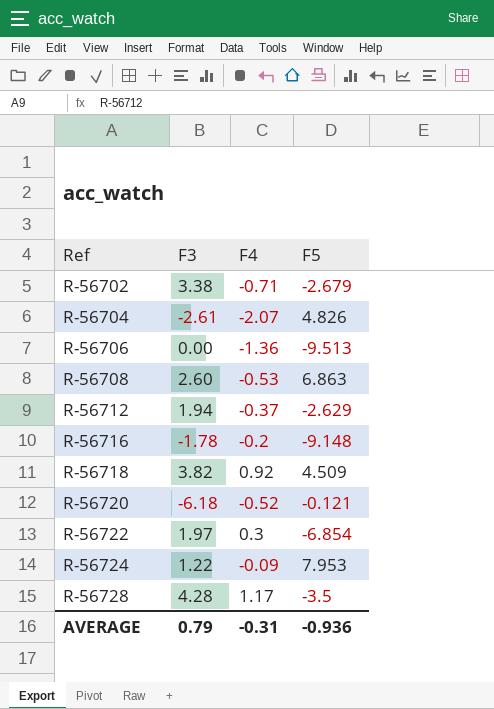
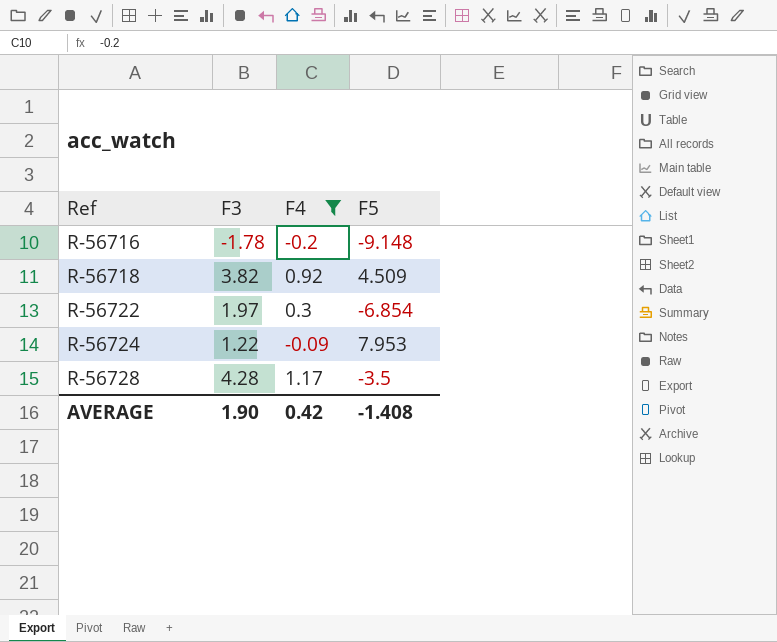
filter: none -> F4 >= -0.2
AVERAGE | F3: 0.79 -> 1.90
AVERAGE | F4: -0.31 -> 0.42
AVERAGE | F5: -0.936 -> -1.408

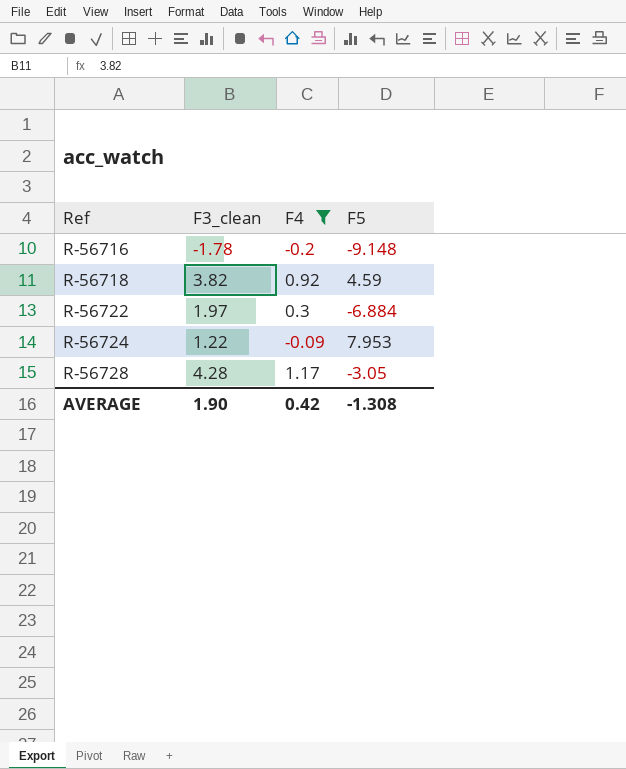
column name: F3 -> F3_clean
R-56718 | F5: 4.509 -> 4.59
R-56722 | F5: -6.854 -> -6.884
R-56728 | F5: -3.5 -> -3.05
AVERAGE | F5: -1.408 -> -1.308

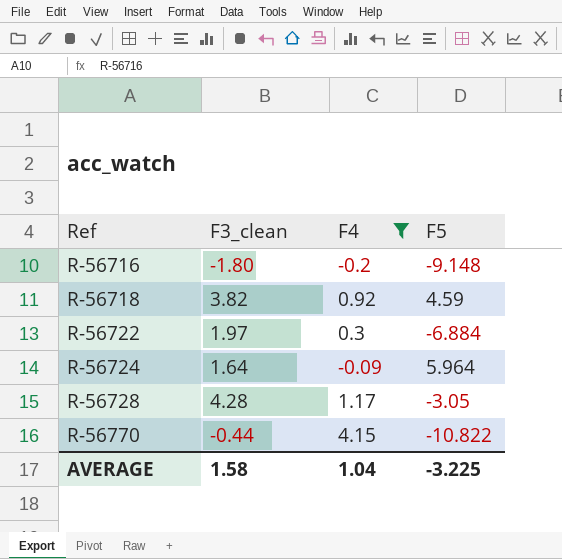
R-56716 | F3_clean: -1.78 -> -1.80
R-56724 | F3_clean: 1.22 -> 1.64
R-56724 | F5: 7.953 -> 5.964
row R-56770: none -> -0.44 | 4.15 | -10.822
AVERAGE | F3_clean: 1.90 -> 1.58
AVERAGE | F4: 0.42 -> 1.04
AVERAGE | F5: -1.308 -> -3.225

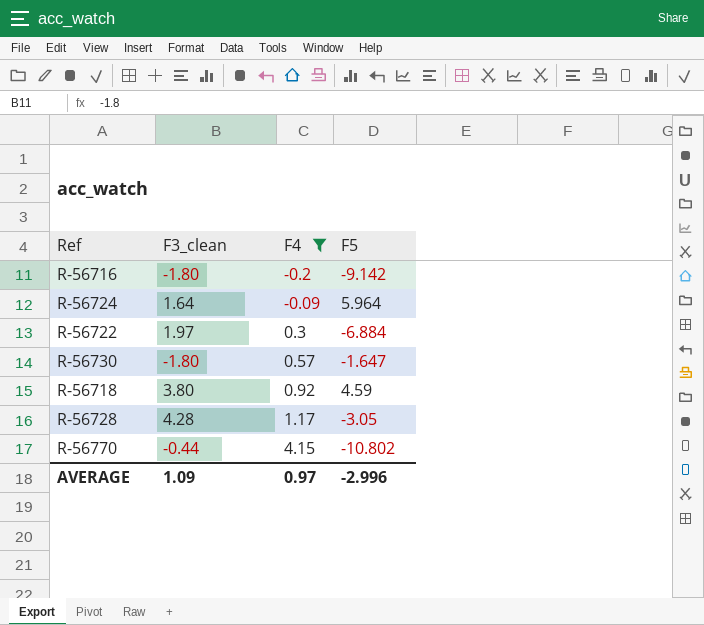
row order: Ref ascending -> F4 ascending
R-56716 | F5: -9.148 -> -9.142
row R-56730: none -> -1.80 | 0.57 | -1.647
R-56718 | F3_clean: 3.82 -> 3.80
R-56770 | F5: -10.822 -> -10.802
AVERAGE | F3_clean: 1.58 -> 1.09
AVERAGE | F4: 1.04 -> 0.97
AVERAGE | F5: -3.225 -> -2.996

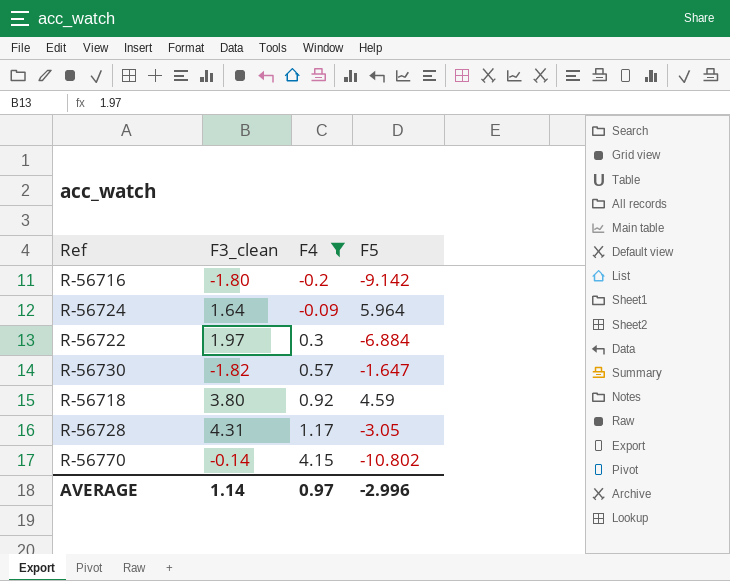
R-56730 | F3_clean: -1.80 -> -1.82
R-56728 | F3_clean: 4.28 -> 4.31
R-56770 | F3_clean: -0.44 -> -0.14
AVERAGE | F3_clean: 1.09 -> 1.14

